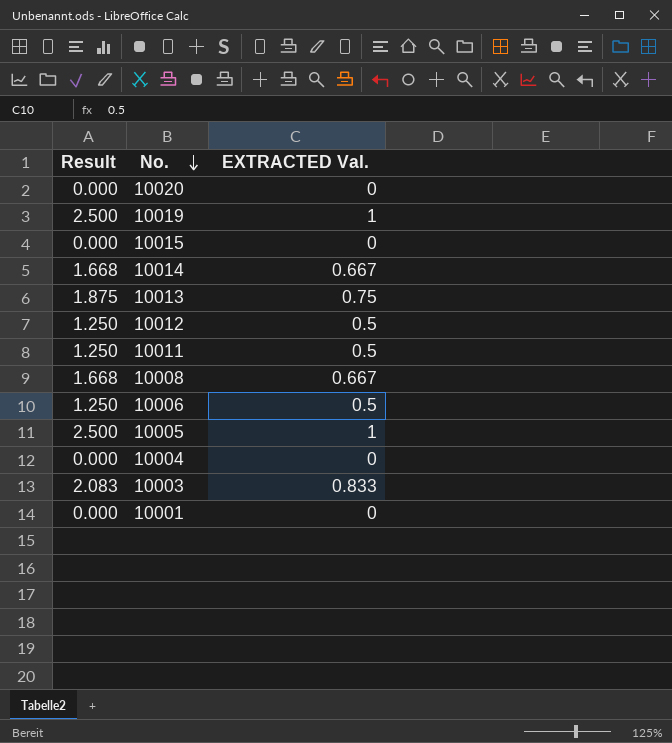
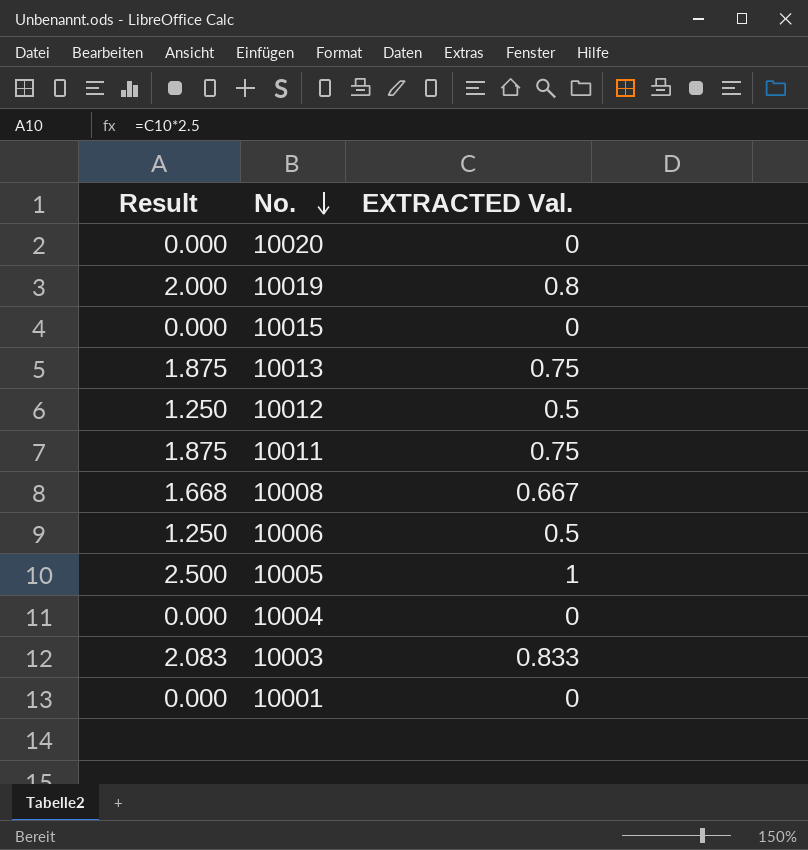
row 10014: 1.668 | 0.667 -> none
10019 | Result: 2.500 -> 2.000
10019 | EXTRACTED Val.: 1 -> 0.8
10011 | Result: 1.250 -> 1.875
10011 | EXTRACTED Val.: 0.5 -> 0.75

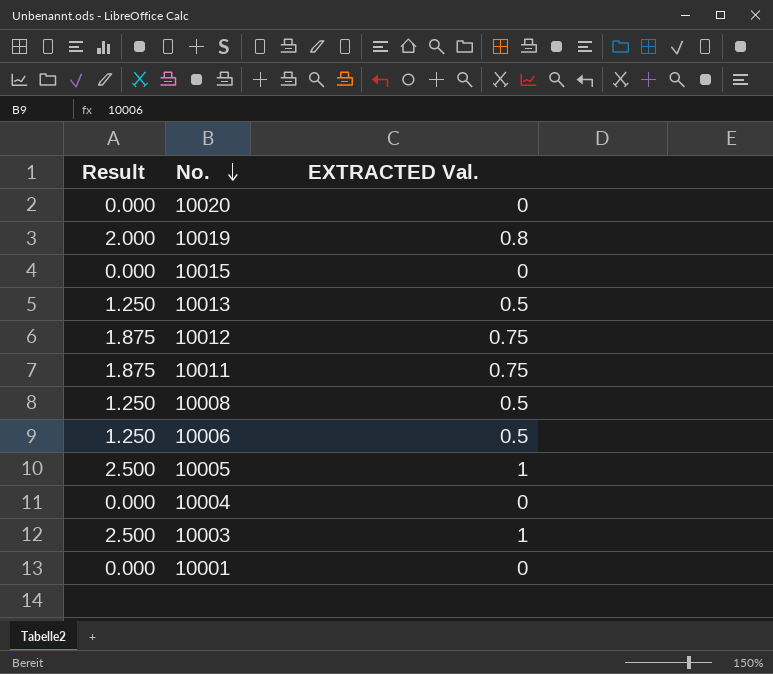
10013 | Result: 1.875 -> 1.250
10013 | EXTRACTED Val.: 0.75 -> 0.5
10012 | Result: 1.250 -> 1.875
10012 | EXTRACTED Val.: 0.5 -> 0.75
10008 | Result: 1.668 -> 1.250
10008 | EXTRACTED Val.: 0.667 -> 0.5
10003 | Result: 2.083 -> 2.500
10003 | EXTRACTED Val.: 0.833 -> 1

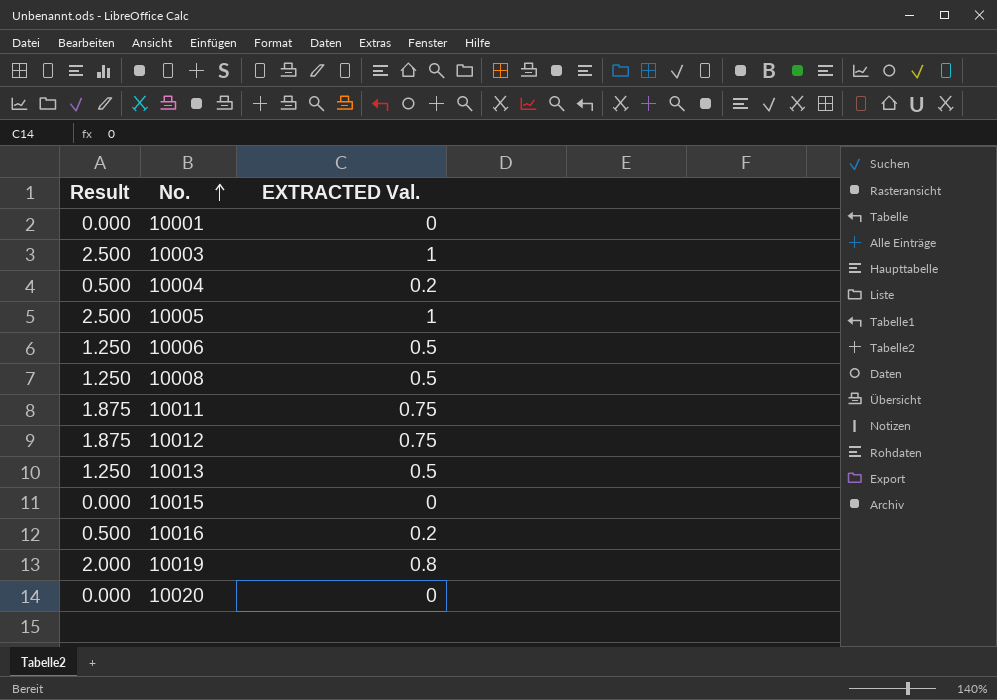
row order: No. descending -> No. ascending
10004 | Result: 0.000 -> 0.500
10004 | EXTRACTED Val.: 0 -> 0.2
row 10016: none -> 0.500 | 0.2

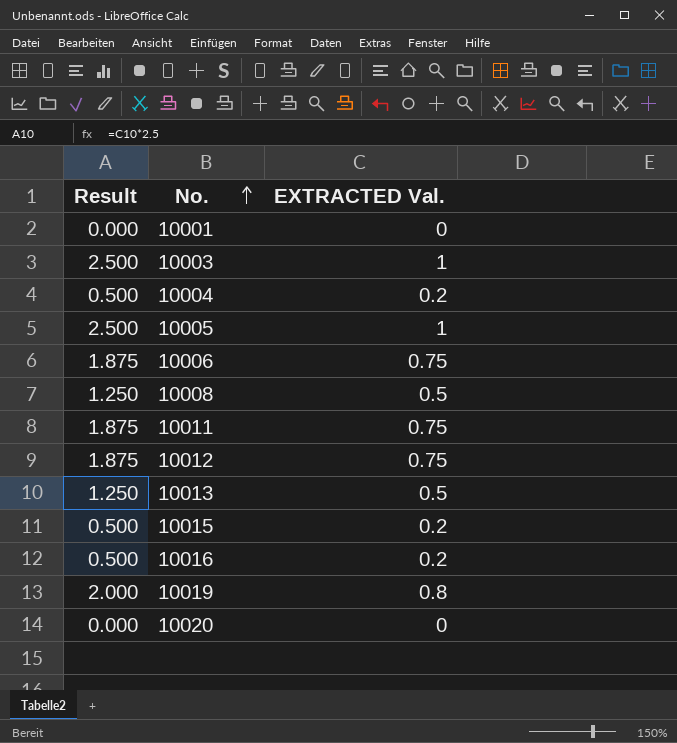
10006 | Result: 1.250 -> 1.875
10006 | EXTRACTED Val.: 0.5 -> 0.75
10015 | Result: 0.000 -> 0.500
10015 | EXTRACTED Val.: 0 -> 0.2

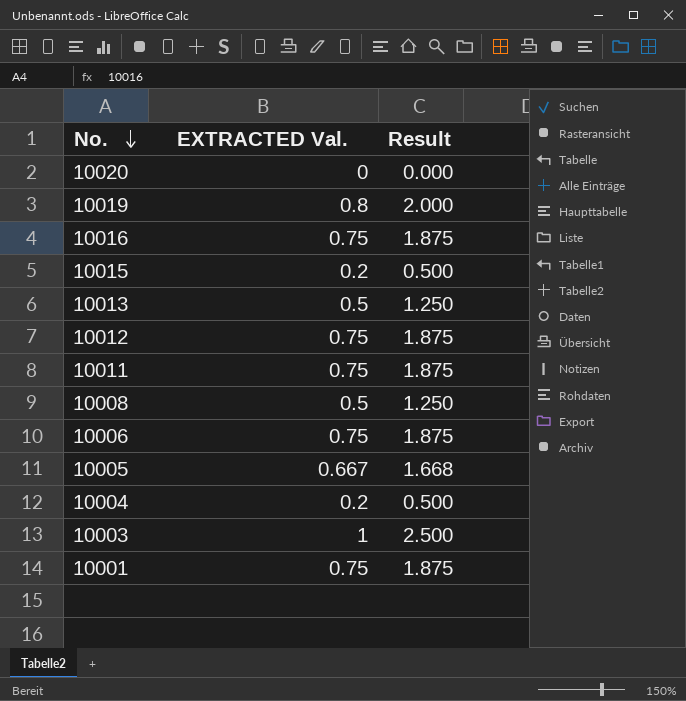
row order: No. ascending -> No. descending
column Result | position: 1 -> 3
10016 | EXTRACTED Val.: 0.2 -> 0.75
10016 | Result: 0.500 -> 1.875
10005 | EXTRACTED Val.: 1 -> 0.667
10005 | Result: 2.500 -> 1.668
10001 | EXTRACTED Val.: 0 -> 0.75
10001 | Result: 0.000 -> 1.875

